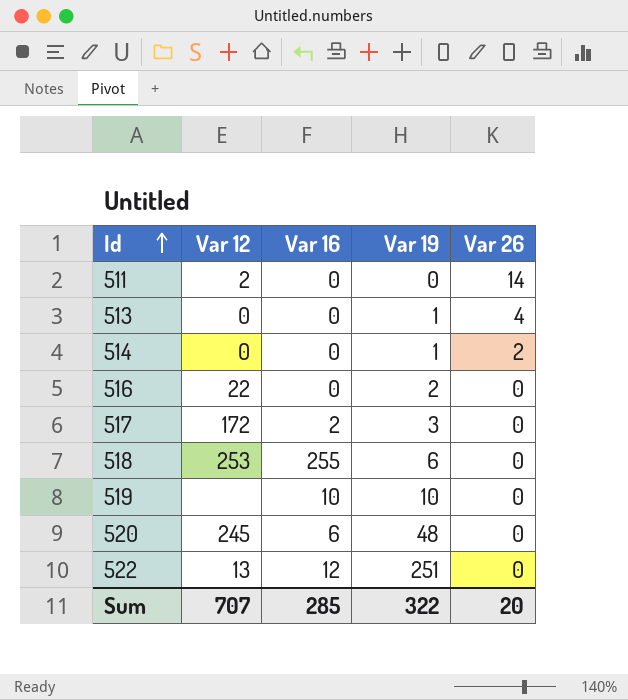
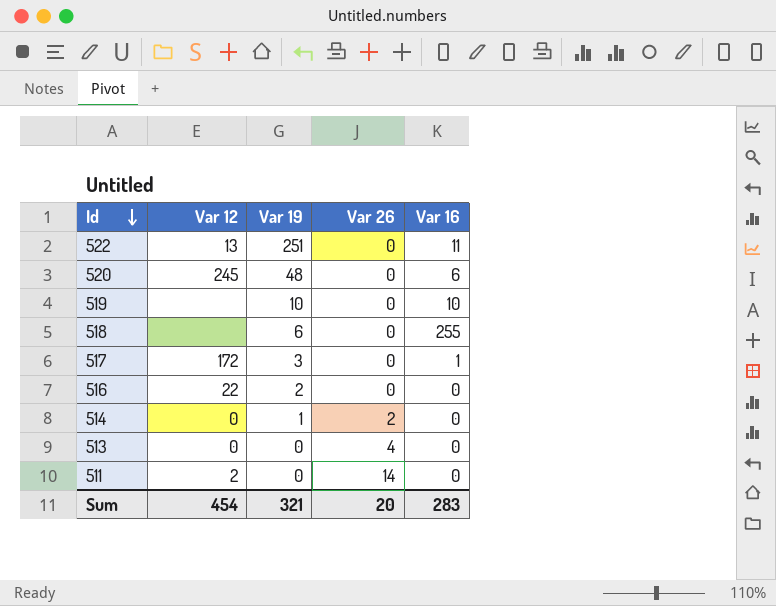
row order: Id ascending -> Id descending
column Var 16 | position: 3 -> 5
522 | Var 16: 12 -> 11
518 | Var 12: 253 -> none
517 | Var 16: 2 -> 1
513 | Var 19: 1 -> 0
Sum | Var 12: 707 -> 454
Sum | Var 19: 322 -> 321
Sum | Var 16: 285 -> 283

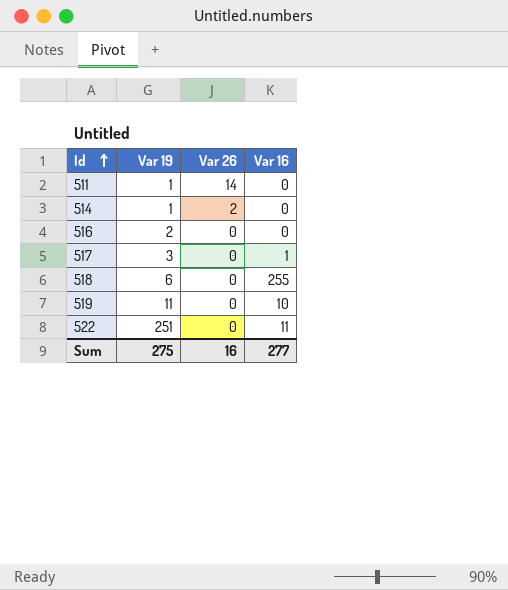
row order: Id descending -> Id ascending
column Var 12 | position: 2 -> none
row 520: 245 | 48 | 0 | 6 -> none
row 513: 0 | 0 | 4 | 0 -> none
511 | Var 19: 0 -> 1
519 | Var 19: 10 -> 11
Sum | Var 19: 321 -> 275
Sum | Var 26: 20 -> 16
Sum | Var 16: 283 -> 277

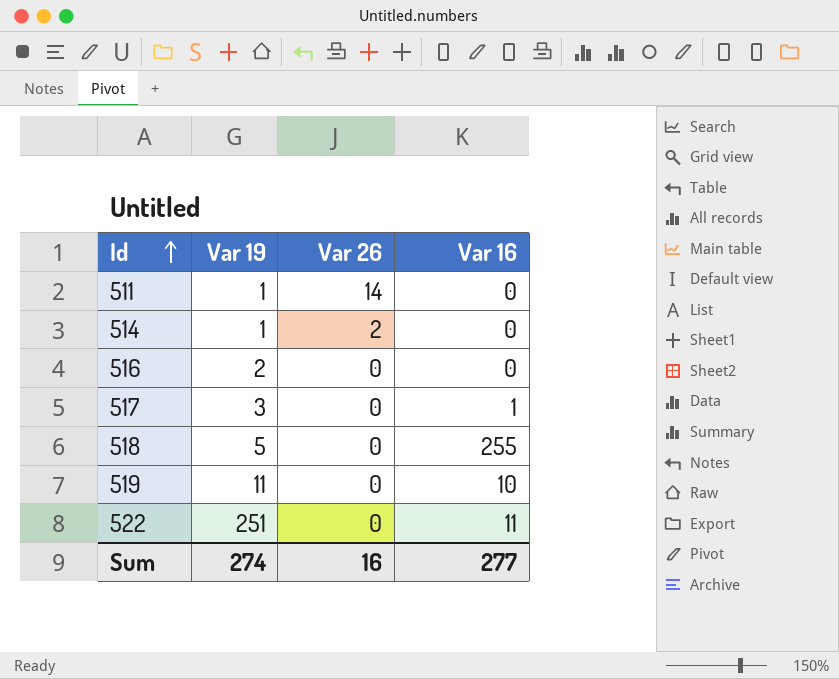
518 | Var 19: 6 -> 5
Sum | Var 19: 275 -> 274

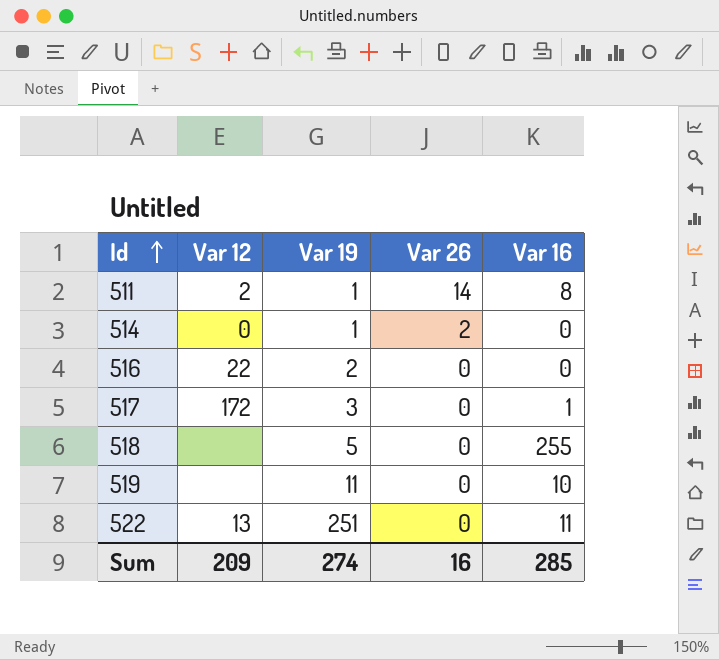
column Var 12 | position: none -> 2
511 | Var 16: 0 -> 8
Sum | Var 16: 277 -> 285

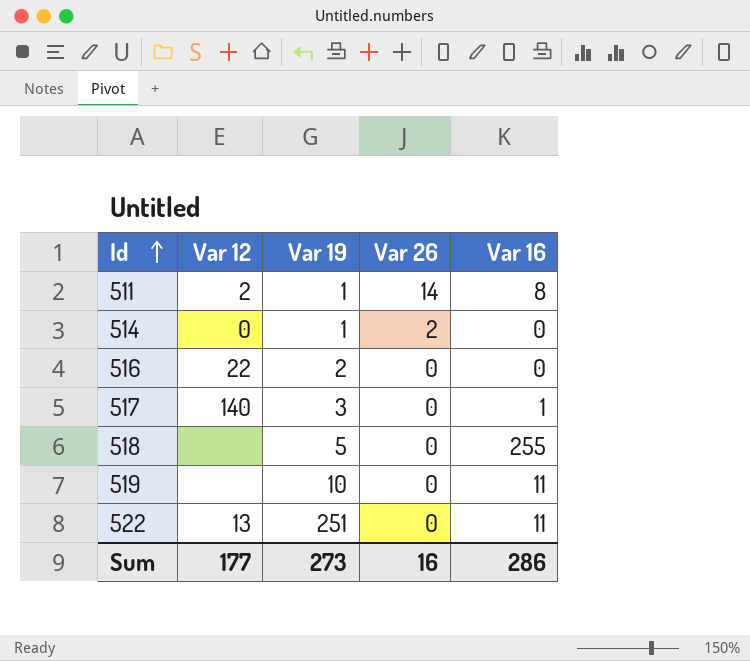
517 | Var 12: 172 -> 140
519 | Var 19: 11 -> 10
519 | Var 16: 10 -> 11
Sum | Var 12: 209 -> 177
Sum | Var 19: 274 -> 273
Sum | Var 16: 285 -> 286

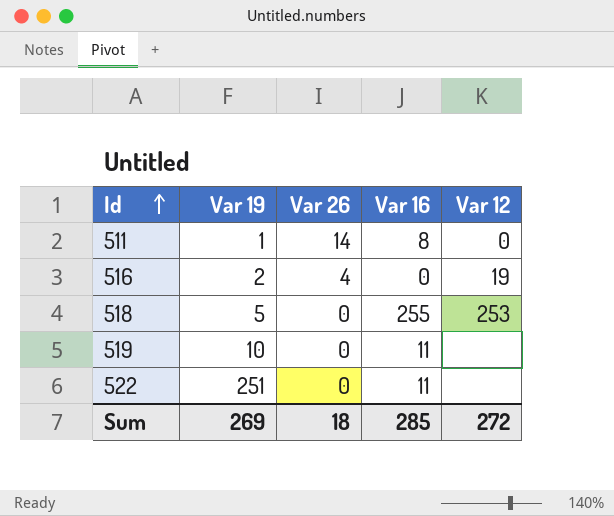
column Var 12 | position: 2 -> 5
row 514: 0 | 1 | 2 | 0 -> none
row 517: 140 | 3 | 0 | 1 -> none
511 | Var 12: 2 -> 0
516 | Var 26: 0 -> 4
516 | Var 12: 22 -> 19
518 | Var 12: none -> 253
522 | Var 12: 13 -> none
Sum | Var 19: 273 -> 269
Sum | Var 26: 16 -> 18
Sum | Var 16: 286 -> 285
Sum | Var 12: 177 -> 272

